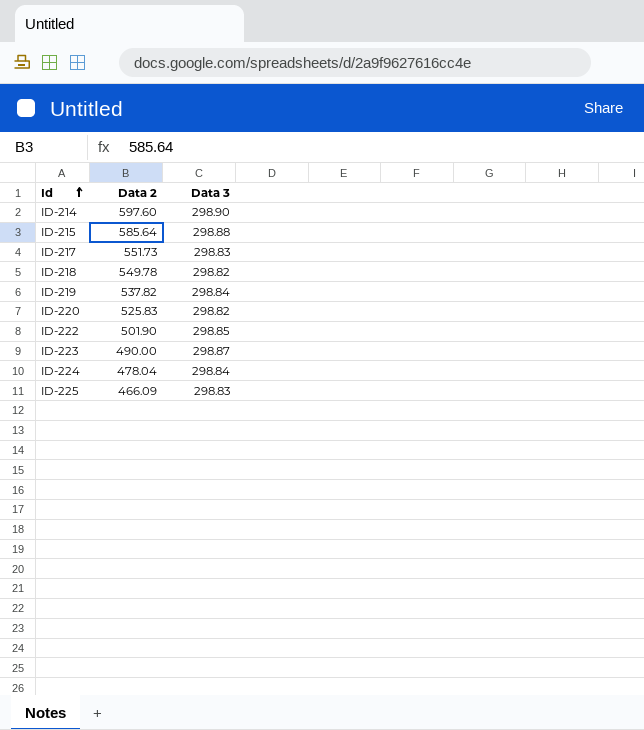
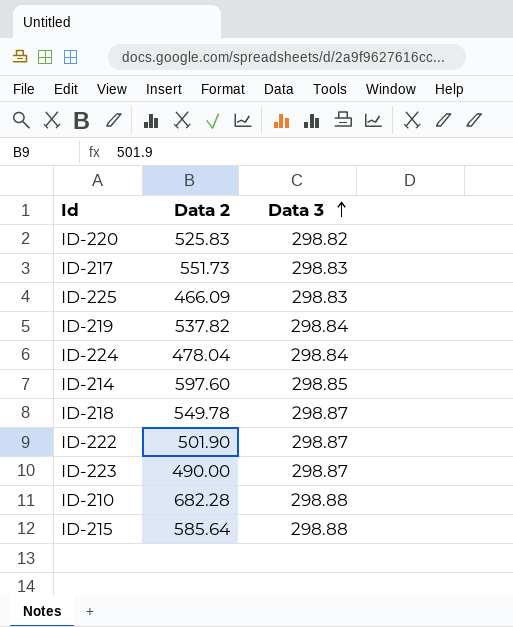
row order: Id ascending -> Data 3 ascending
ID-214 | Data 3: 298.90 -> 298.85
ID-218 | Data 3: 298.82 -> 298.87
ID-222 | Data 3: 298.85 -> 298.87
row ID-210: none -> 682.28 | 298.88

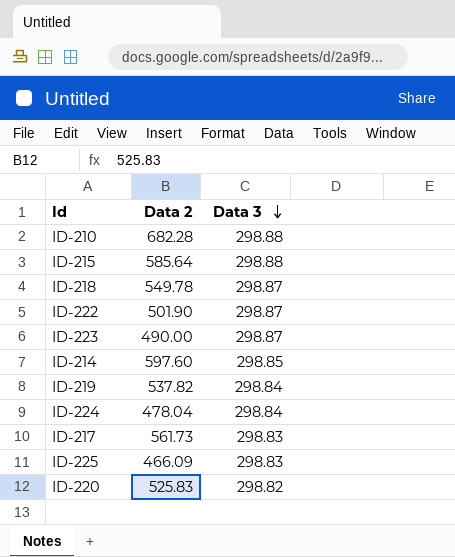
row order: Data 3 ascending -> Data 3 descending
ID-217 | Data 2: 551.73 -> 561.73

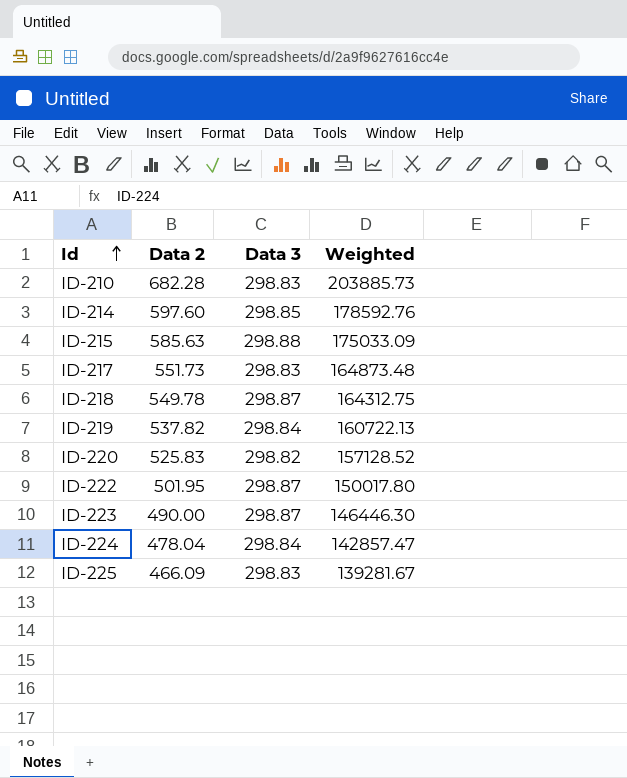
row order: Data 3 descending -> Id ascending
column Weighted | formula: none -> [Data 2] * [Data 3]
ID-210 | Data 3: 298.88 -> 298.83
ID-215 | Data 2: 585.64 -> 585.63
ID-217 | Data 2: 561.73 -> 551.73
ID-222 | Data 2: 501.90 -> 501.95

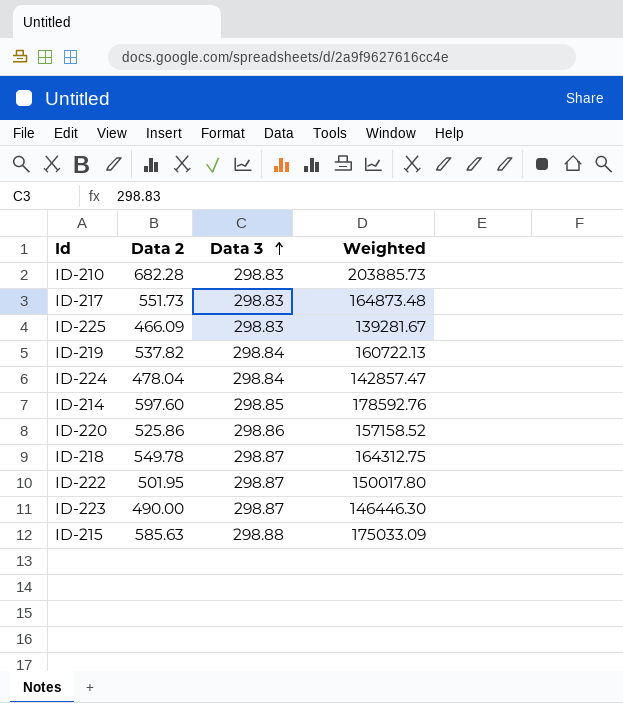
row order: Id ascending -> Data 3 ascending
ID-220 | Data 2: 525.83 -> 525.86
ID-220 | Data 3: 298.82 -> 298.86
ID-220 | Weighted: 157128.52 -> 157158.52

